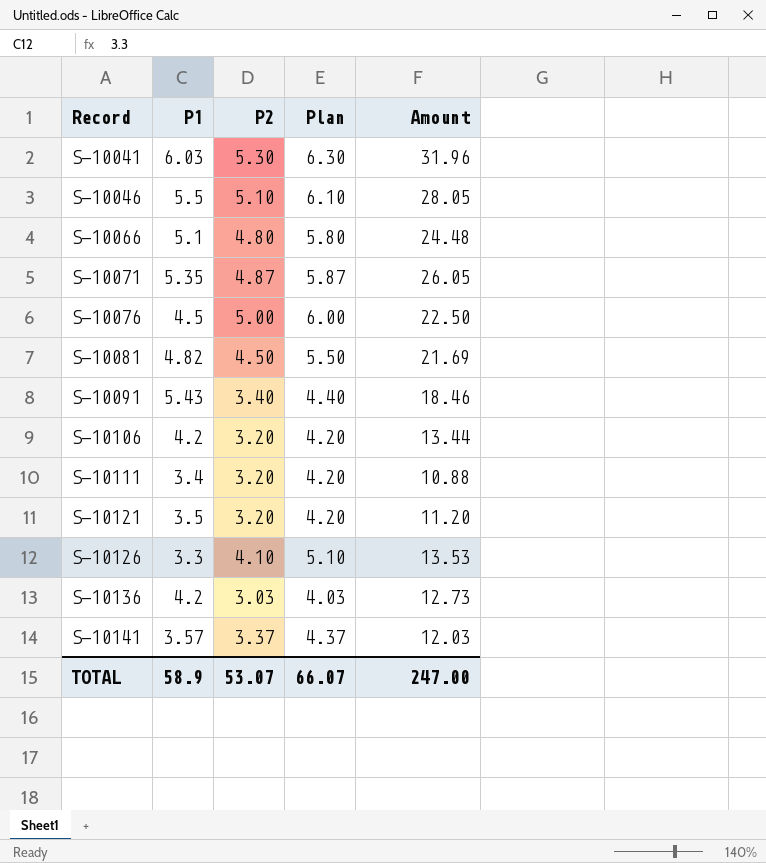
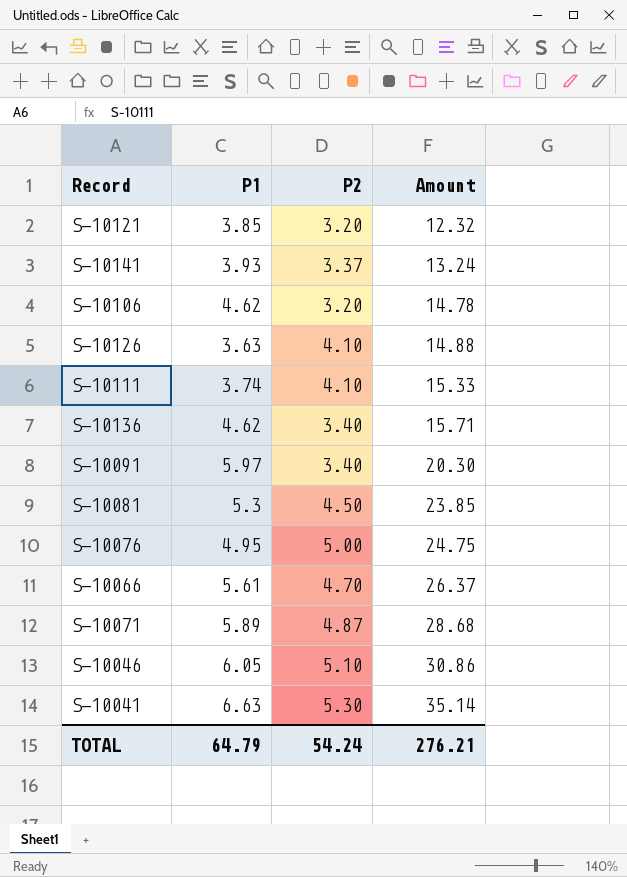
row order: Record ascending -> Amount ascending
column Plan | formula: [P2] + 1 -> none
S-10121 | P1: 3.5 -> 3.85
S-10121 | Amount: 11.20 -> 12.32
S-10141 | P1: 3.57 -> 3.93
S-10141 | Amount: 12.03 -> 13.24
S-10106 | P1: 4.2 -> 4.62
S-10106 | Amount: 13.44 -> 14.78
S-10126 | P1: 3.3 -> 3.63
S-10126 | Amount: 13.53 -> 14.88
S-10111 | P1: 3.4 -> 3.74
S-10111 | P2: 3.20 -> 4.10
S-10111 | Amount: 10.88 -> 15.33
S-10136 | P1: 4.2 -> 4.62
S-10136 | P2: 3.03 -> 3.40
S-10136 | Amount: 12.73 -> 15.71
S-10091 | P1: 5.43 -> 5.97
S-10091 | Amount: 18.46 -> 20.30
S-10081 | P1: 4.82 -> 5.3
S-10081 | Amount: 21.69 -> 23.85
S-10076 | P1: 4.5 -> 4.95
S-10076 | Amount: 22.50 -> 24.75
S-10066 | P1: 5.1 -> 5.61
S-10066 | P2: 4.80 -> 4.70
S-10066 | Amount: 24.48 -> 26.37
S-10071 | P1: 5.35 -> 5.89
S-10071 | Amount: 26.05 -> 28.68
S-10046 | P1: 5.5 -> 6.05
S-10046 | Amount: 28.05 -> 30.86
S-10041 | P1: 6.03 -> 6.63
S-10041 | Amount: 31.96 -> 35.14
TOTAL | P1: 58.9 -> 64.79
TOTAL | P2: 53.07 -> 54.24
TOTAL | Amount: 247.00 -> 276.21

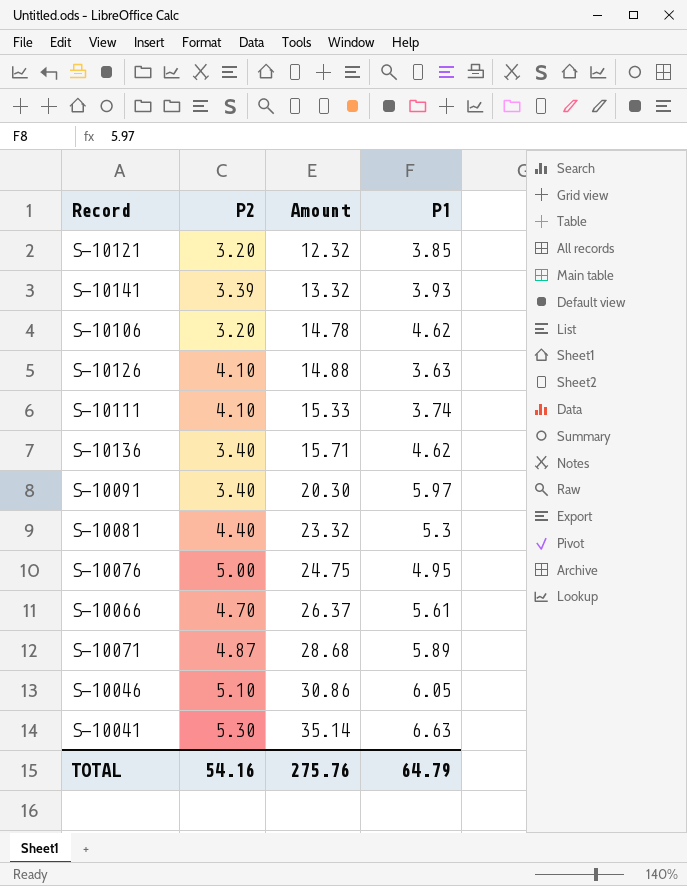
column P1 | position: 2 -> 4
S-10141 | P2: 3.37 -> 3.39
S-10141 | Amount: 13.24 -> 13.32
S-10081 | P2: 4.50 -> 4.40
S-10081 | Amount: 23.85 -> 23.32
TOTAL | P2: 54.24 -> 54.16
TOTAL | Amount: 276.21 -> 275.76

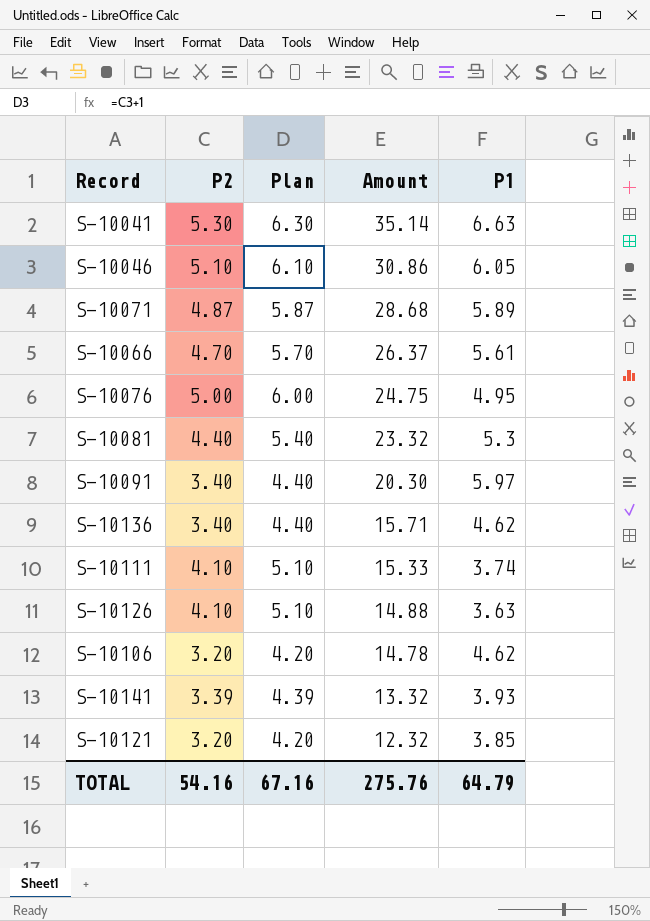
row order: Amount ascending -> Amount descending
column Plan | formula: none -> [P2] + 1

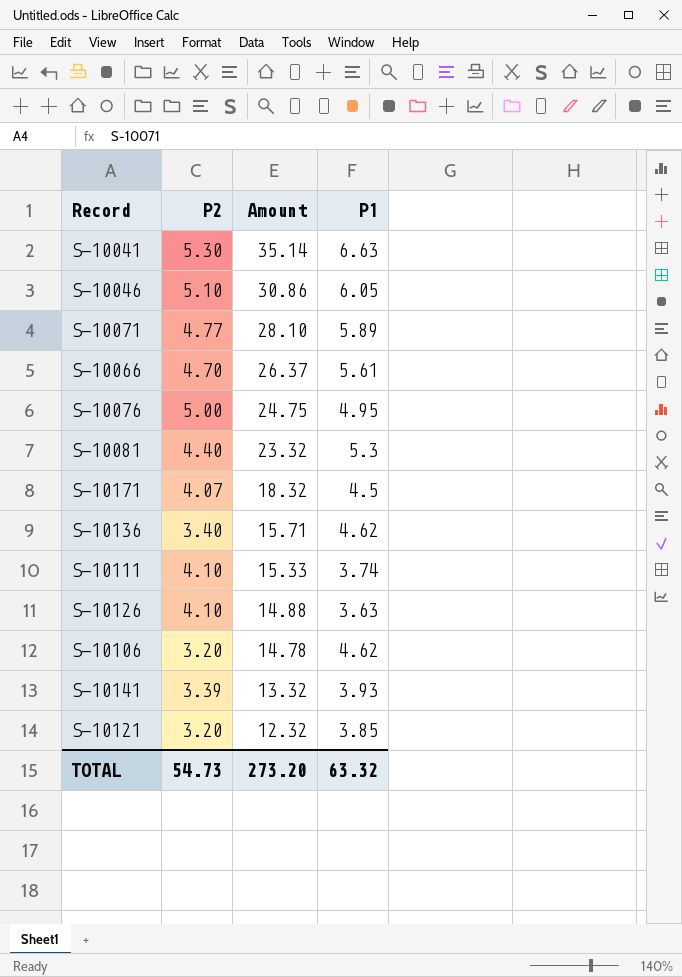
column Plan | formula: [P2] + 1 -> none
row S-10091: 3.40 | 4.40 | 20.30 | 5.97 -> none
S-10071 | P2: 4.87 -> 4.77
S-10071 | Amount: 28.68 -> 28.10
row S-10171: none -> 4.07 | 18.32 | 4.5
TOTAL | P2: 54.16 -> 54.73
TOTAL | Amount: 275.76 -> 273.20
TOTAL | P1: 64.79 -> 63.32

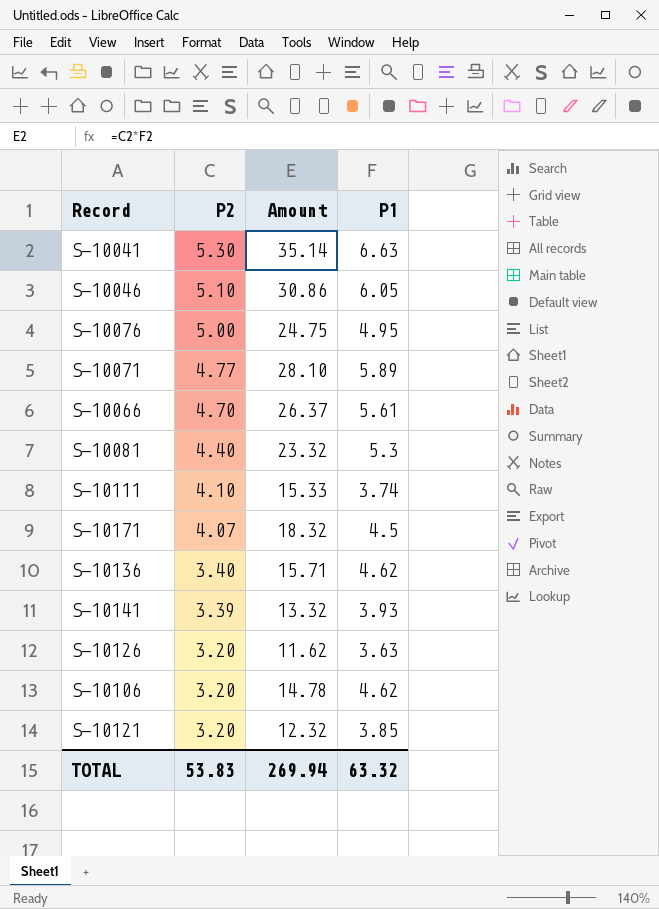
row order: Amount descending -> P2 descending
S-10126 | P2: 4.10 -> 3.20
S-10126 | Amount: 14.88 -> 11.62
TOTAL | P2: 54.73 -> 53.83
TOTAL | Amount: 273.20 -> 269.94

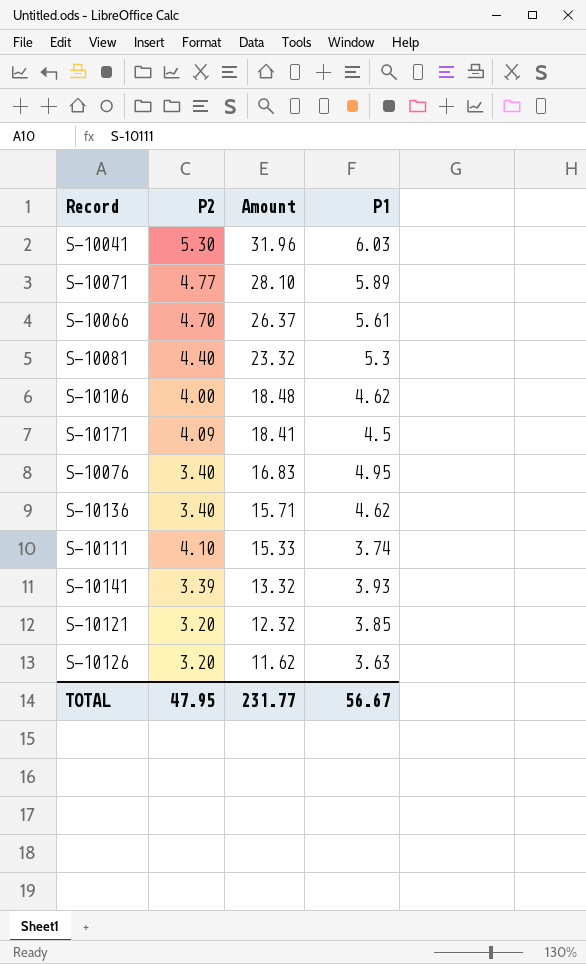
row order: P2 descending -> Amount descending
row S-10046: 5.10 | 30.86 | 6.05 -> none
S-10041 | Amount: 35.14 -> 31.96
S-10041 | P1: 6.63 -> 6.03
S-10106 | P2: 3.20 -> 4.00
S-10106 | Amount: 14.78 -> 18.48
S-10171 | P2: 4.07 -> 4.09
S-10171 | Amount: 18.32 -> 18.41
S-10076 | P2: 5.00 -> 3.40
S-10076 | Amount: 24.75 -> 16.83
TOTAL | P2: 53.83 -> 47.95
TOTAL | Amount: 269.94 -> 231.77
TOTAL | P1: 63.32 -> 56.67

